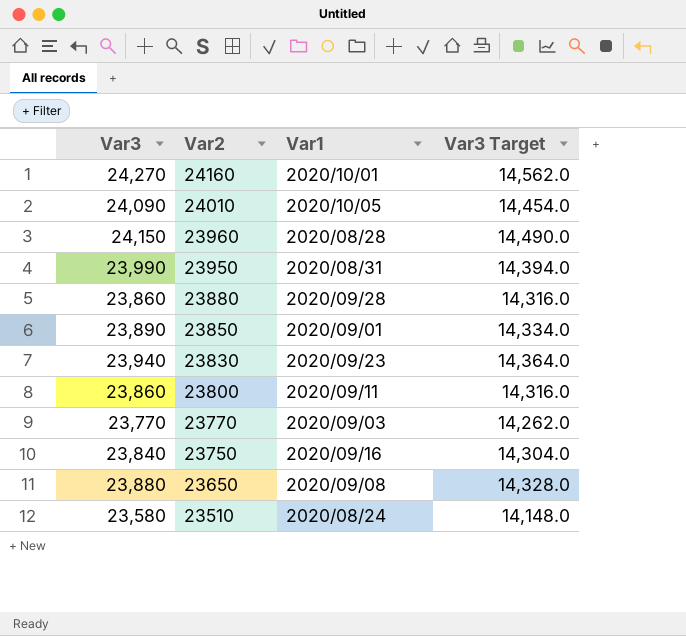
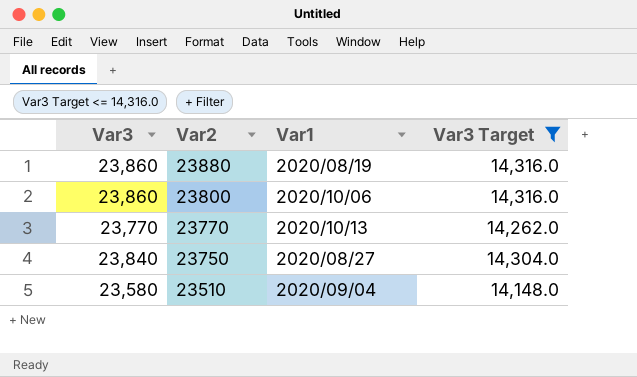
filter: none -> Var3 Target <= 14,316.0
23880 | Var1: 2020/09/28 -> 2020/08/19
23800 | Var1: 2020/09/11 -> 2020/10/06
23770 | Var1: 2020/09/03 -> 2020/10/13
23750 | Var1: 2020/09/16 -> 2020/08/27
23510 | Var1: 2020/08/24 -> 2020/09/04

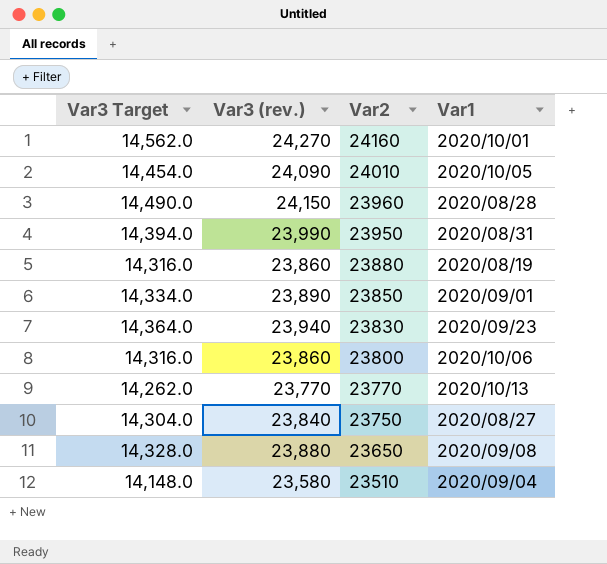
filter: Var3 Target <= 14,316.0 -> none
column Var3 Target | position: 4 -> 1
column name: Var3 -> Var3 (rev.)

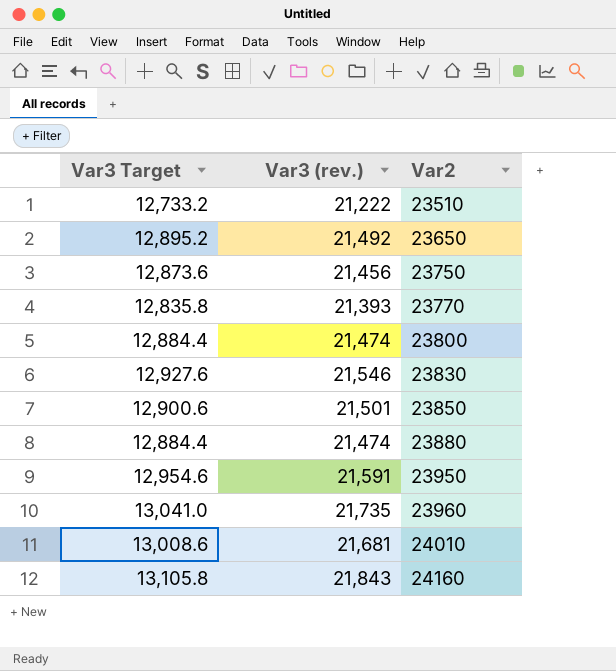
row order: Var2 descending -> Var2 ascending
column Var1 | position: 4 -> none
23510 | Var3 Target: 14,148.0 -> 12,733.2
23510 | Var3 (rev.): 23,580 -> 21,222
23650 | Var3 Target: 14,328.0 -> 12,895.2
23650 | Var3 (rev.): 23,880 -> 21,492
23750 | Var3 Target: 14,304.0 -> 12,873.6
23750 | Var3 (rev.): 23,840 -> 21,456
23770 | Var3 Target: 14,262.0 -> 12,835.8
23770 | Var3 (rev.): 23,770 -> 21,393
23800 | Var3 Target: 14,316.0 -> 12,884.4
23800 | Var3 (rev.): 23,860 -> 21,474
23830 | Var3 Target: 14,364.0 -> 12,927.6
23830 | Var3 (rev.): 23,940 -> 21,546
23850 | Var3 Target: 14,334.0 -> 12,900.6
23850 | Var3 (rev.): 23,890 -> 21,501
23880 | Var3 Target: 14,316.0 -> 12,884.4
23880 | Var3 (rev.): 23,860 -> 21,474
23950 | Var3 Target: 14,394.0 -> 12,954.6
23950 | Var3 (rev.): 23,990 -> 21,591
23960 | Var3 Target: 14,490.0 -> 13,041.0
23960 | Var3 (rev.): 24,150 -> 21,735
24010 | Var3 Target: 14,454.0 -> 13,008.6
24010 | Var3 (rev.): 24,090 -> 21,681
24160 | Var3 Target: 14,562.0 -> 13,105.8
24160 | Var3 (rev.): 24,270 -> 21,843

